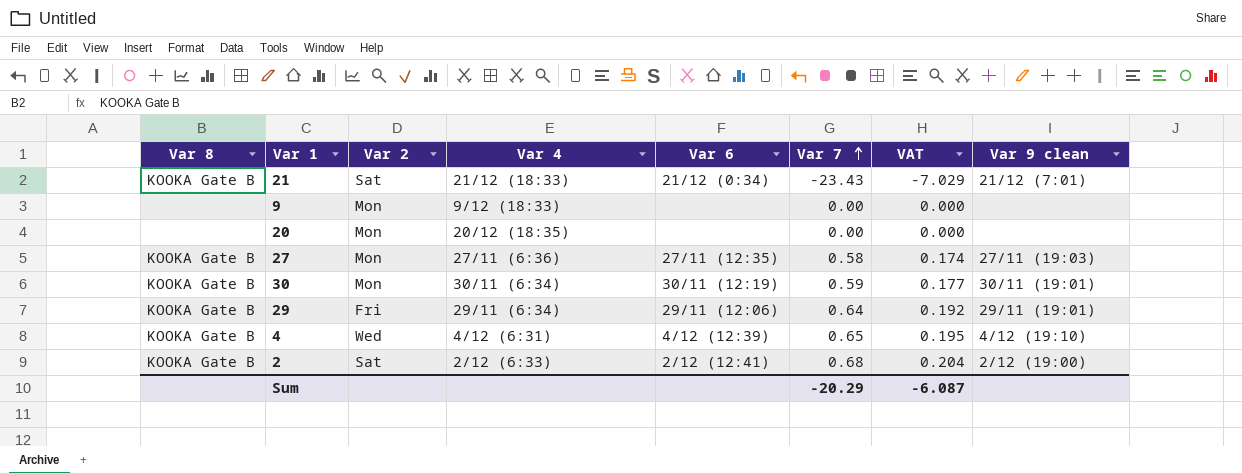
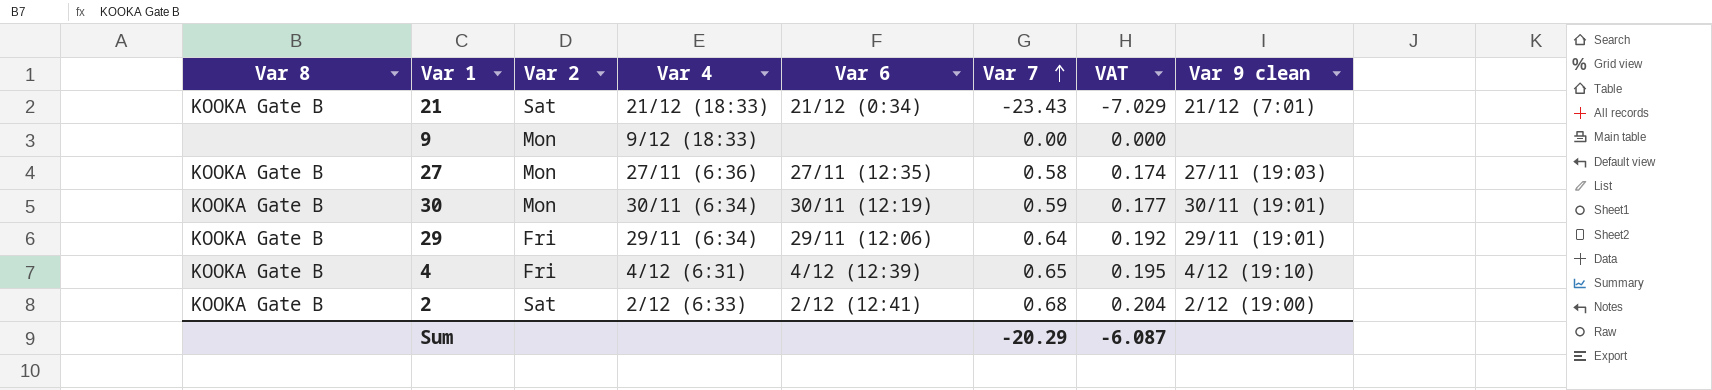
row 20: none | Mon | 20/12 (18:35) | none | 0.00 | 0.000 | none -> none
4 | Var 2: Wed -> Fri

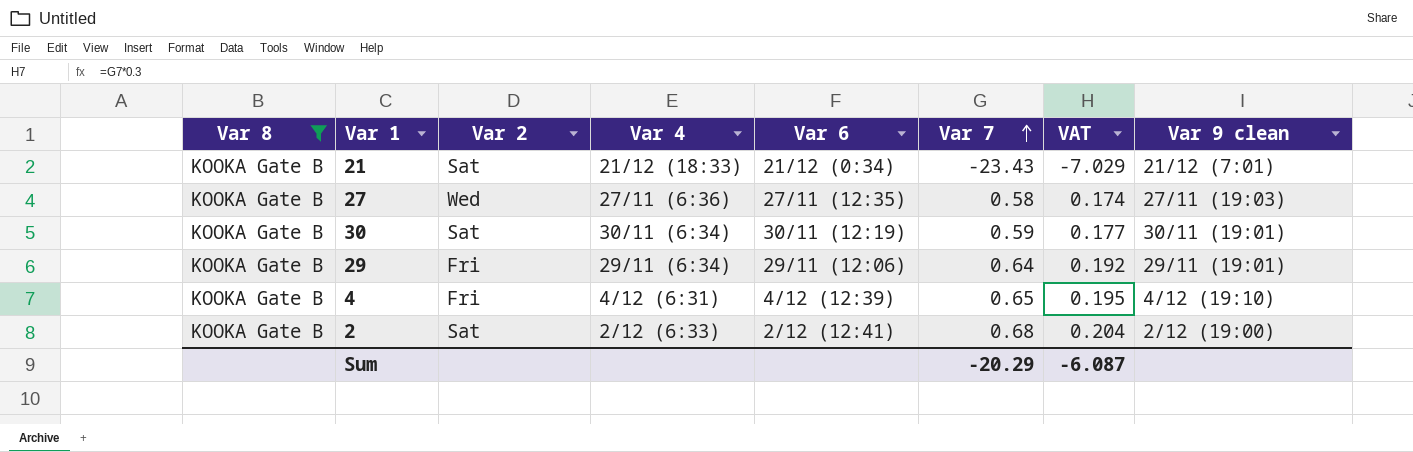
filter: none -> Var 8 = KOOKA Gate B
27 | Var 2: Mon -> Wed
30 | Var 2: Mon -> Sat

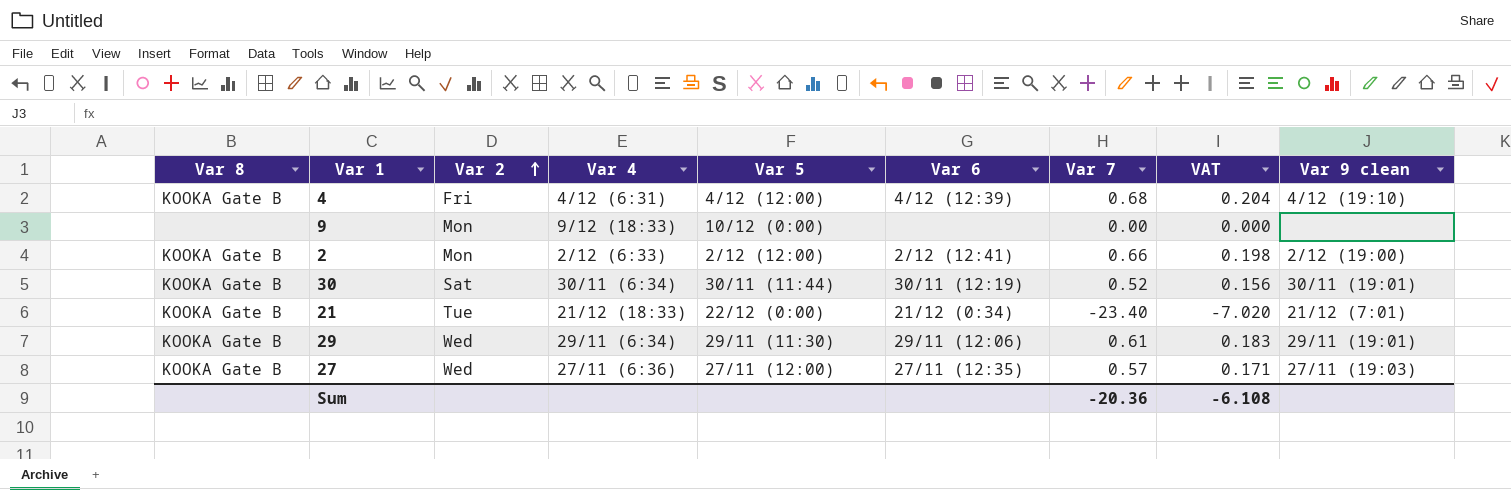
filter: Var 8 = KOOKA Gate B -> none
row order: Var 7 ascending -> Var 2 ascending
column Var 5 | position: none -> 5
4 | Var 7: 0.65 -> 0.68
4 | VAT: 0.195 -> 0.204
2 | Var 2: Sat -> Mon
2 | Var 7: 0.68 -> 0.66
2 | VAT: 0.204 -> 0.198
30 | Var 7: 0.59 -> 0.52
30 | VAT: 0.177 -> 0.156
21 | Var 2: Sat -> Tue
21 | Var 7: -23.43 -> -23.40
21 | VAT: -7.029 -> -7.020
29 | Var 2: Fri -> Wed
29 | Var 7: 0.64 -> 0.61
29 | VAT: 0.192 -> 0.183
27 | Var 7: 0.58 -> 0.57
27 | VAT: 0.174 -> 0.171
Sum | Var 7: -20.29 -> -20.36
Sum | VAT: -6.087 -> -6.108

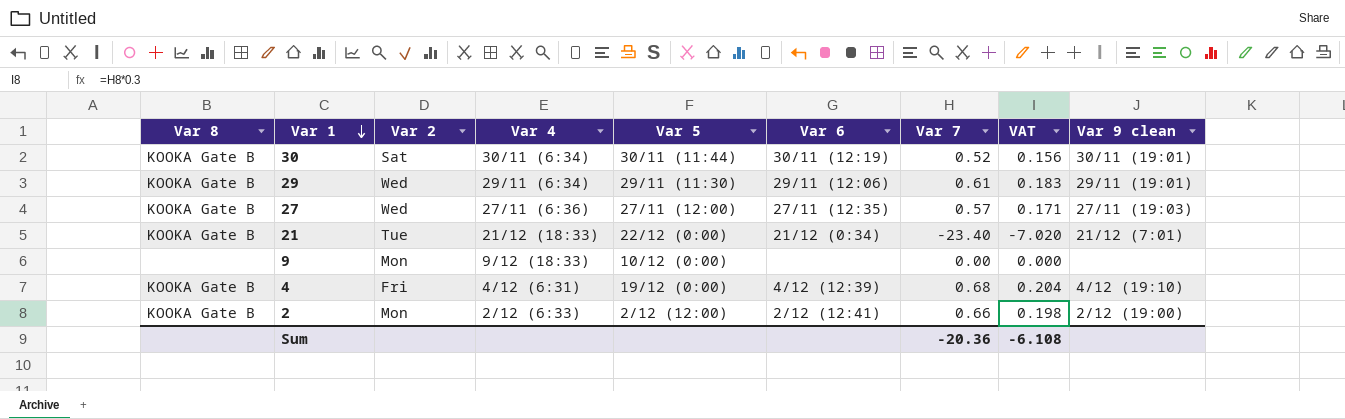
row order: Var 2 ascending -> Var 1 descending
4 | Var 5: 4/12 (12:00) -> 19/12 (0:00)

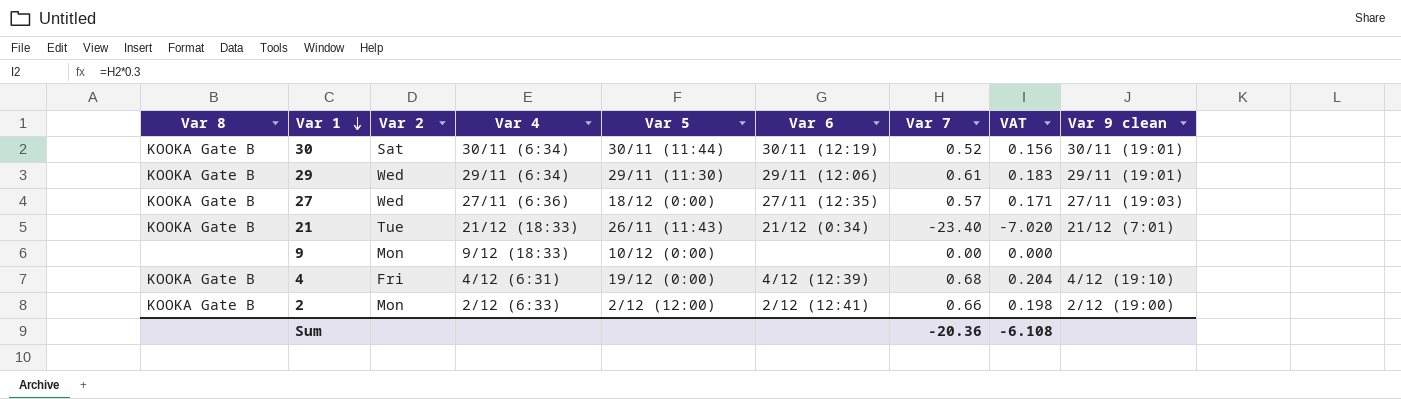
27 | Var 5: 27/11 (12:00) -> 18/12 (0:00)
21 | Var 5: 22/12 (0:00) -> 26/11 (11:43)

